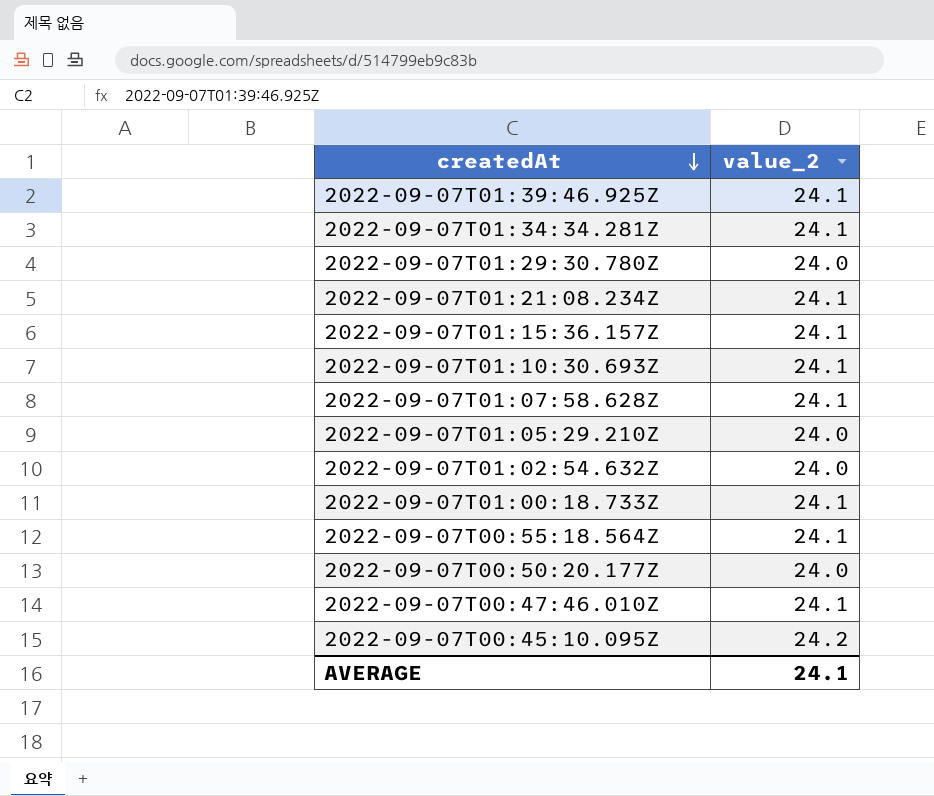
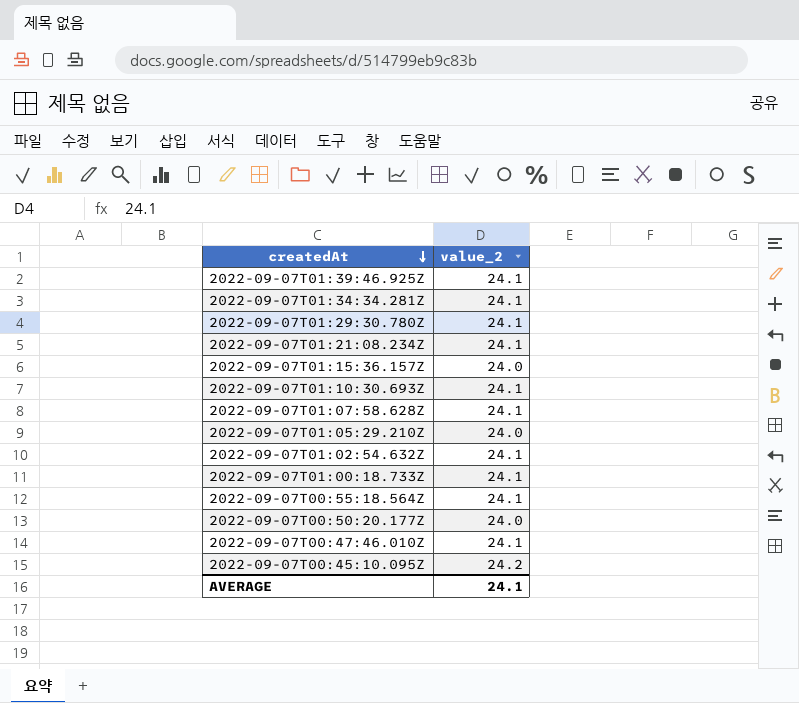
2022-09-07T01:29:30.780Z | value_2: 24.0 -> 24.1
2022-09-07T01:15:36.157Z | value_2: 24.1 -> 24.0
2022-09-07T01:02:54.632Z | value_2: 24.0 -> 24.1

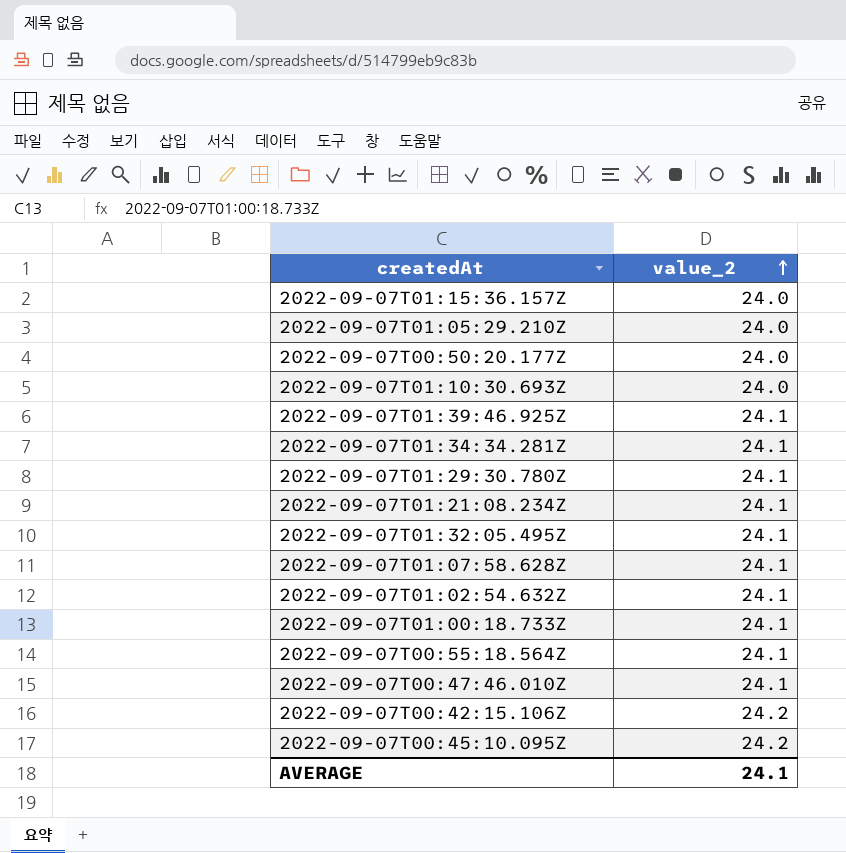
row order: createdAt descending -> value_2 ascending
2022-09-07T01:10:30.693Z | value_2: 24.1 -> 24.0
row 2022-09-07T01:32:05.495Z: none -> 24.1
row 2022-09-07T00:42:15.106Z: none -> 24.2

